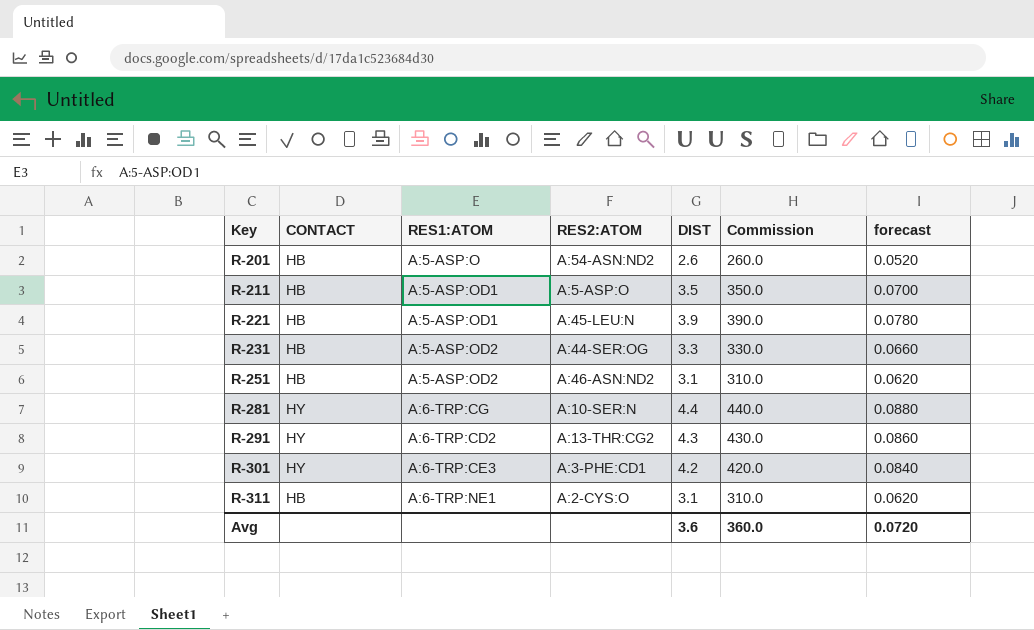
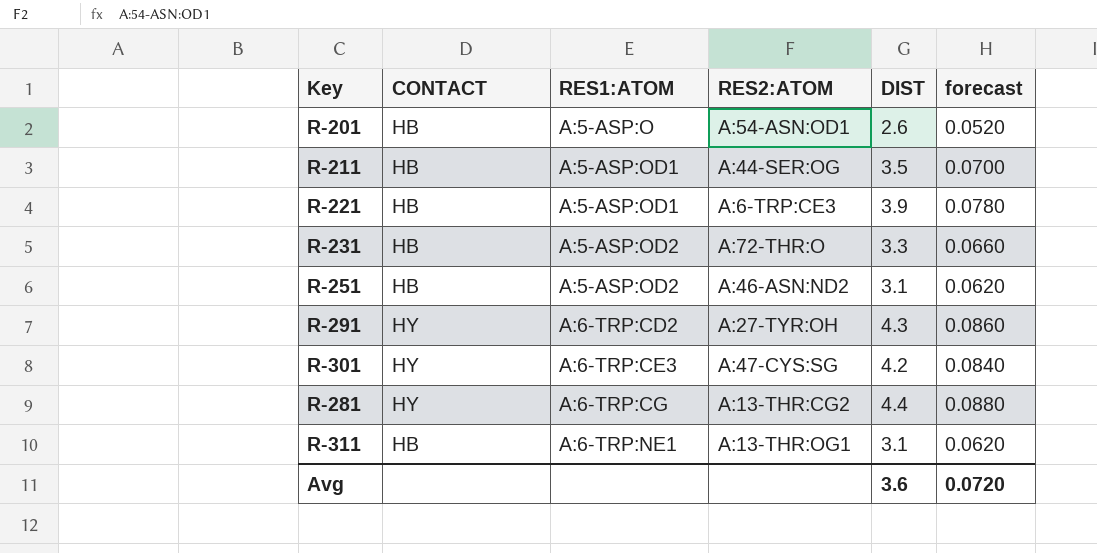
row order: Key ascending -> RES1:ATOM ascending
column Commission | formula: [DIST] * 100 -> none
R-201 | RES2:ATOM: A:54-ASN:ND2 -> A:54-ASN:OD1
R-211 | RES2:ATOM: A:5-ASP:O -> A:44-SER:OG
R-221 | RES2:ATOM: A:45-LEU:N -> A:6-TRP:CE3
R-231 | RES2:ATOM: A:44-SER:OG -> A:72-THR:O
R-291 | RES2:ATOM: A:13-THR:CG2 -> A:27-TYR:OH
R-301 | RES2:ATOM: A:3-PHE:CD1 -> A:47-CYS:SG
R-281 | RES2:ATOM: A:10-SER:N -> A:13-THR:CG2
R-311 | RES2:ATOM: A:2-CYS:O -> A:13-THR:OG1

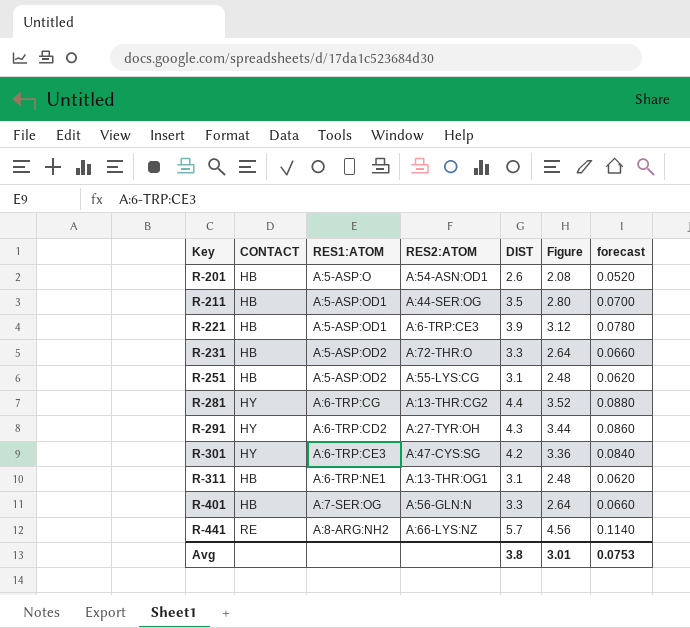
row order: RES1:ATOM ascending -> Key ascending
column Figure | formula: none -> [DIST] * 0.8
R-251 | RES2:ATOM: A:46-ASN:ND2 -> A:55-LYS:CG
row R-401: none -> HB | A:7-SER:OG | A:56-GLN:N | 3.3 | 2.64 | 0.0660
row R-441: none -> RE | A:8-ARG:NH2 | A:66-LYS:NZ | 5.7 | 4.56 | 0.1140
Avg | DIST: 3.6 -> 3.8
Avg | forecast: 0.0720 -> 0.0753

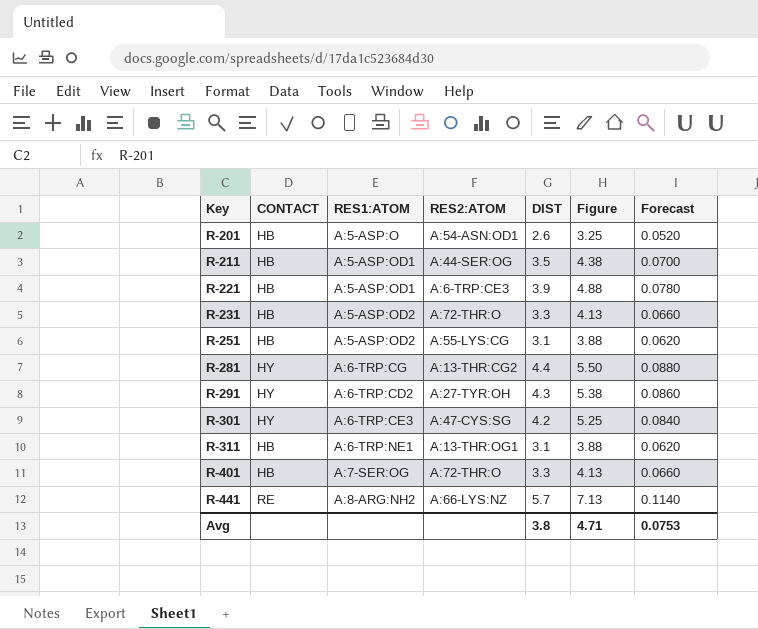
column Figure | formula: [DIST] * 0.8 -> [DIST] * 1.25
column name: forecast -> Forecast
R-401 | RES2:ATOM: A:56-GLN:N -> A:72-THR:O
Avg | Figure: 3.01 -> 4.71

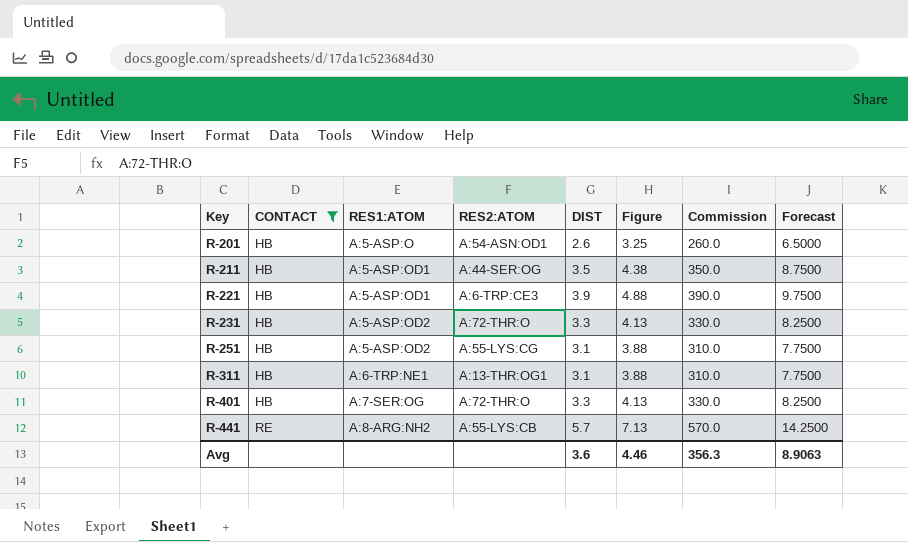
filter: none -> CONTACT != HY
column Commission | formula: none -> [DIST] * 100
column Forecast | formula: [DIST] * 0.02 -> [DIST] * 2.5
R-441 | RES2:ATOM: A:66-LYS:NZ -> A:55-LYS:CB
Avg | DIST: 3.8 -> 3.6
Avg | Figure: 4.71 -> 4.46
Avg | Forecast: 0.0753 -> 8.9063

